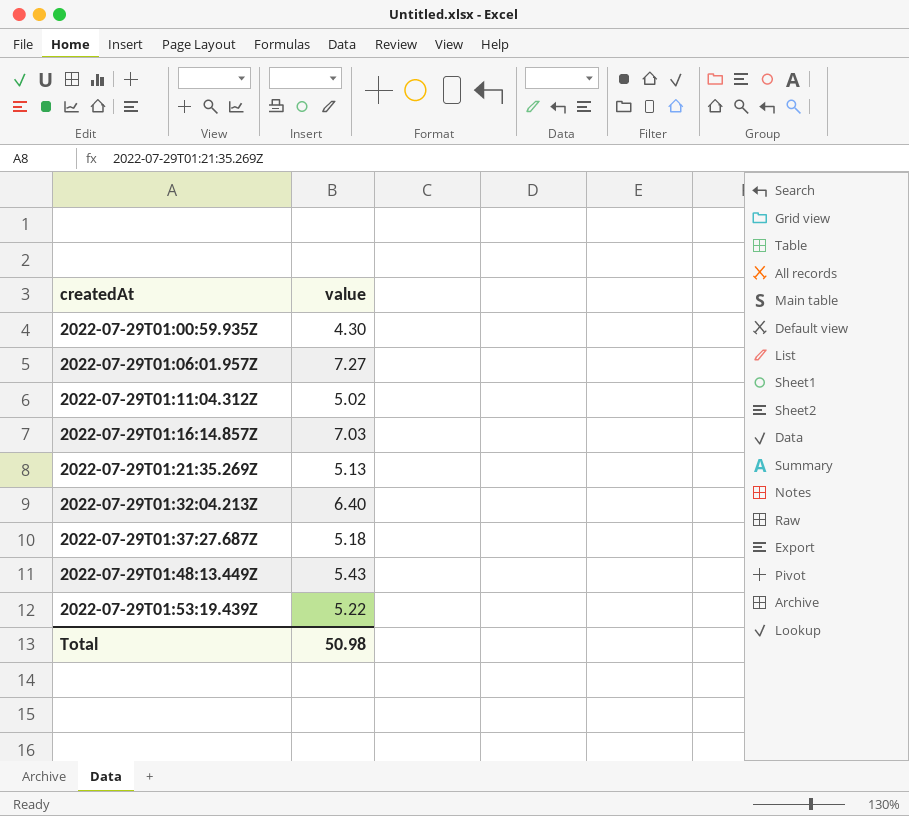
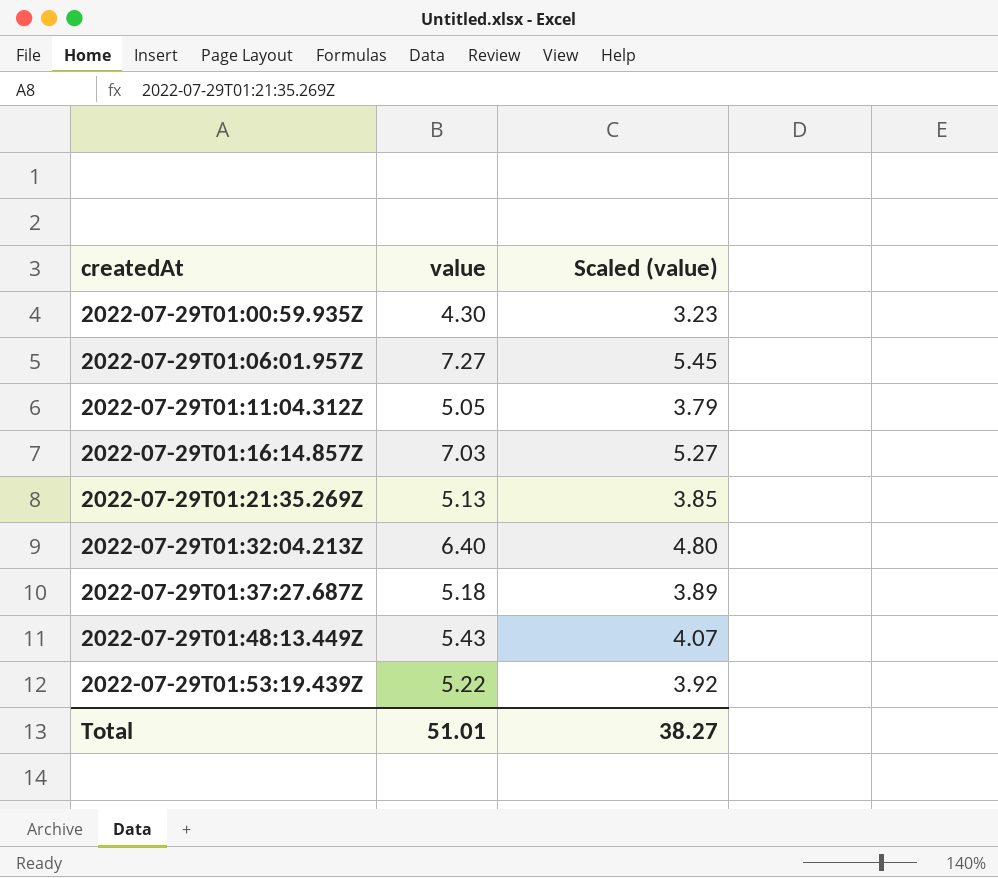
column Scaled (value) | formula: none -> [value] * 0.75
2022-07-29T01:11:04.312Z | value: 5.02 -> 5.05
Total | value: 50.98 -> 51.01

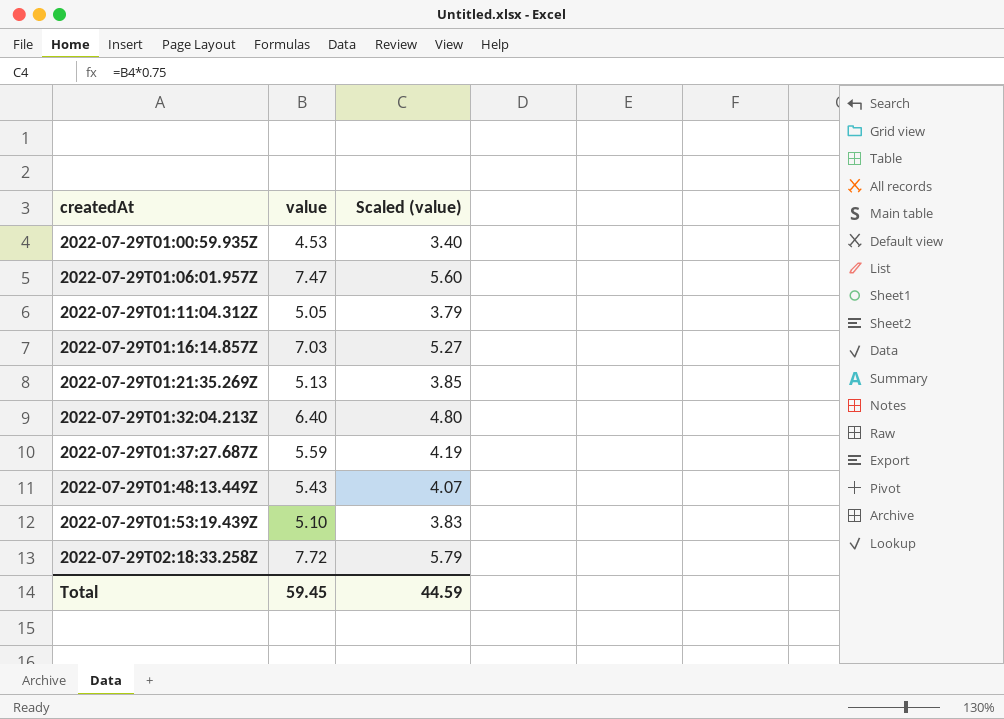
2022-07-29T01:00:59.935Z | value: 4.30 -> 4.53
2022-07-29T01:00:59.935Z | Scaled (value): 3.23 -> 3.40
2022-07-29T01:06:01.957Z | value: 7.27 -> 7.47
2022-07-29T01:06:01.957Z | Scaled (value): 5.45 -> 5.60
2022-07-29T01:37:27.687Z | value: 5.18 -> 5.59
2022-07-29T01:37:27.687Z | Scaled (value): 3.89 -> 4.19
2022-07-29T01:53:19.439Z | value: 5.22 -> 5.10
2022-07-29T01:53:19.439Z | Scaled (value): 3.92 -> 3.83
row 2022-07-29T02:18:33.258Z: none -> 7.72 | 5.79
Total | value: 51.01 -> 59.45
Total | Scaled (value): 38.27 -> 44.59

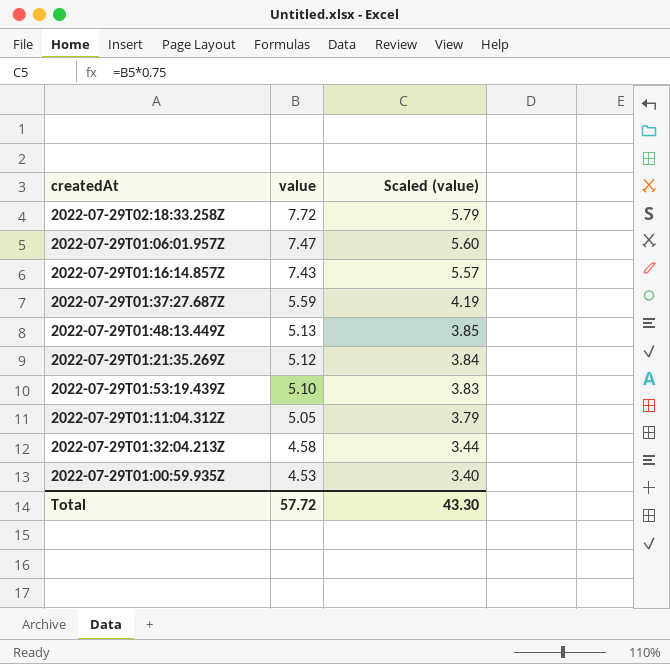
row order: createdAt ascending -> value descending
2022-07-29T01:16:14.857Z | value: 7.03 -> 7.43
2022-07-29T01:16:14.857Z | Scaled (value): 5.27 -> 5.57
2022-07-29T01:48:13.449Z | value: 5.43 -> 5.13
2022-07-29T01:48:13.449Z | Scaled (value): 4.07 -> 3.85
2022-07-29T01:21:35.269Z | value: 5.13 -> 5.12
2022-07-29T01:21:35.269Z | Scaled (value): 3.85 -> 3.84
2022-07-29T01:32:04.213Z | value: 6.40 -> 4.58
2022-07-29T01:32:04.213Z | Scaled (value): 4.80 -> 3.44
Total | value: 59.45 -> 57.72
Total | Scaled (value): 44.59 -> 43.30

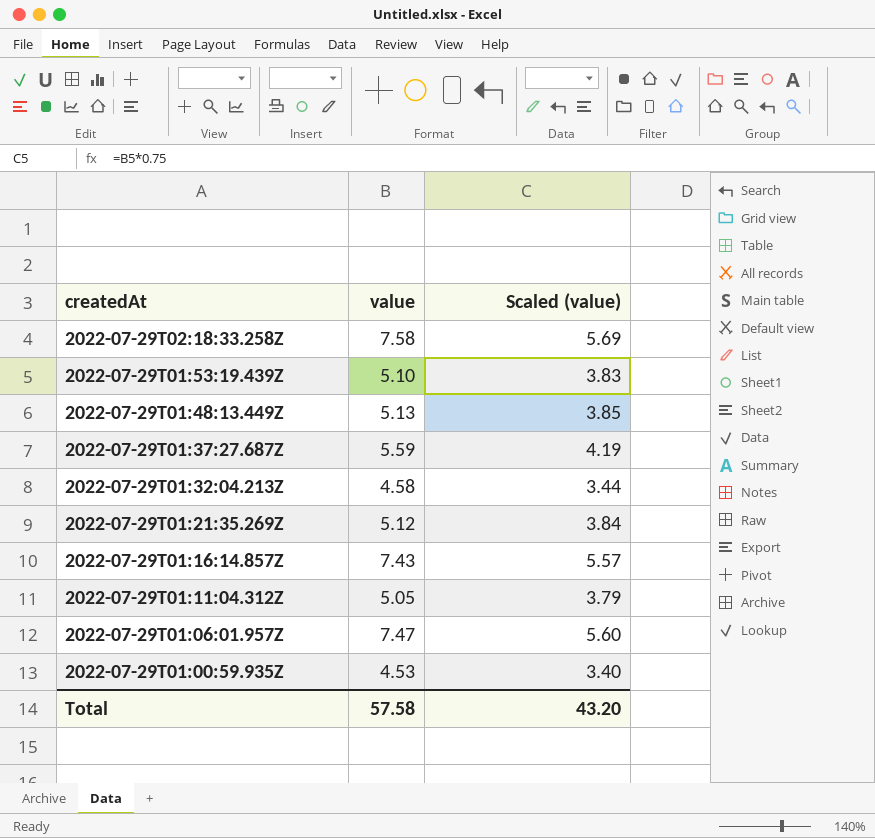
row order: value descending -> createdAt descending
2022-07-29T02:18:33.258Z | value: 7.72 -> 7.58
2022-07-29T02:18:33.258Z | Scaled (value): 5.79 -> 5.69
Total | value: 57.72 -> 57.58
Total | Scaled (value): 43.30 -> 43.20

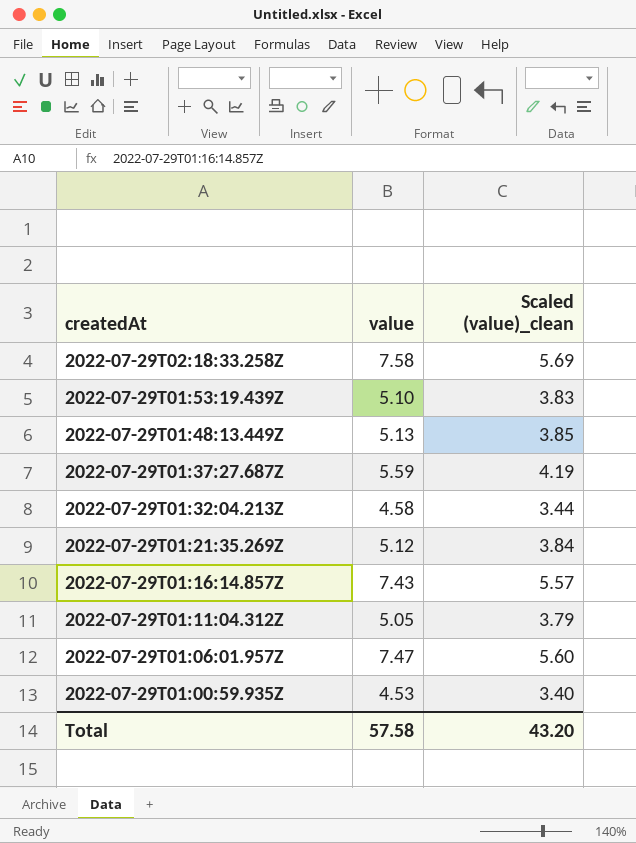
column name: Scaled (value) -> Scaled (value)_clean

